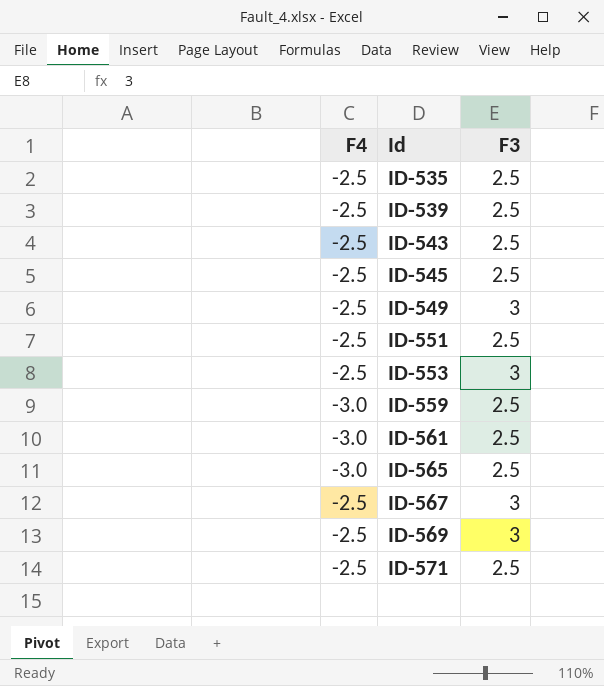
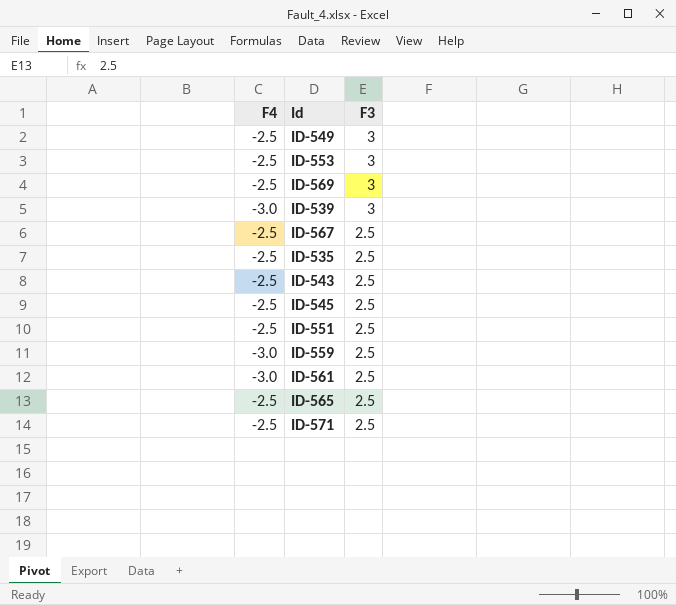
row order: Id ascending -> F3 descending
ID-539 | F4: -2.5 -> -3.0
ID-539 | F3: 2.5 -> 3
ID-567 | F3: 3 -> 2.5
ID-565 | F4: -3.0 -> -2.5

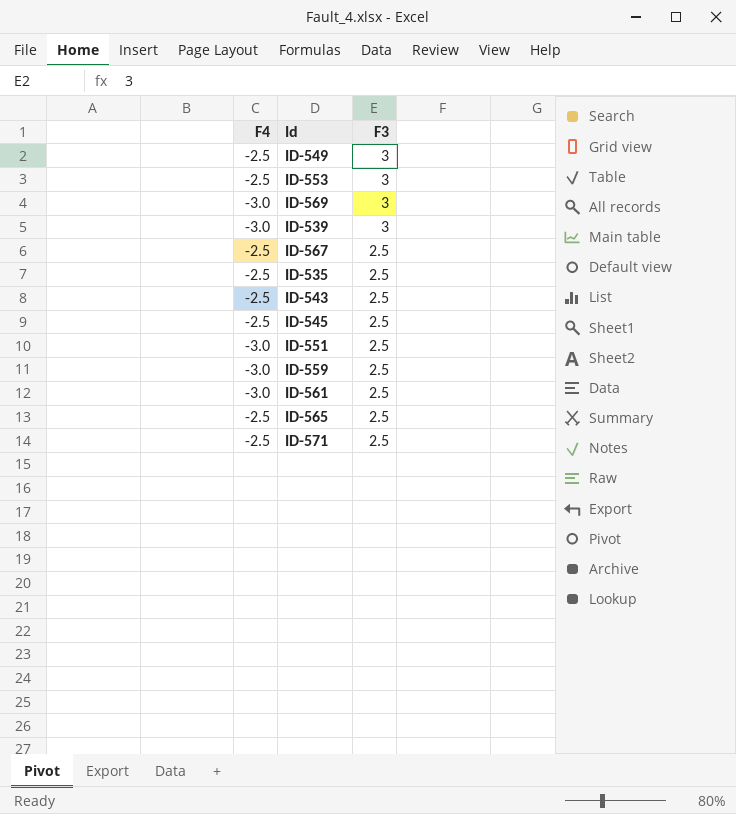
ID-569 | F4: -2.5 -> -3.0
ID-551 | F4: -2.5 -> -3.0

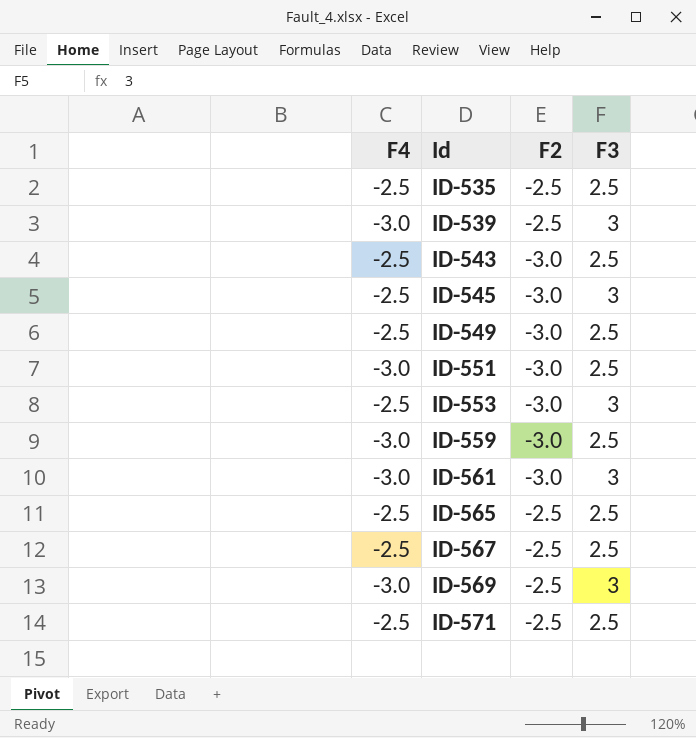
row order: F3 descending -> Id ascending
column F2 | position: none -> 3
ID-545 | F3: 2.5 -> 3
ID-549 | F3: 3 -> 2.5
ID-561 | F3: 2.5 -> 3

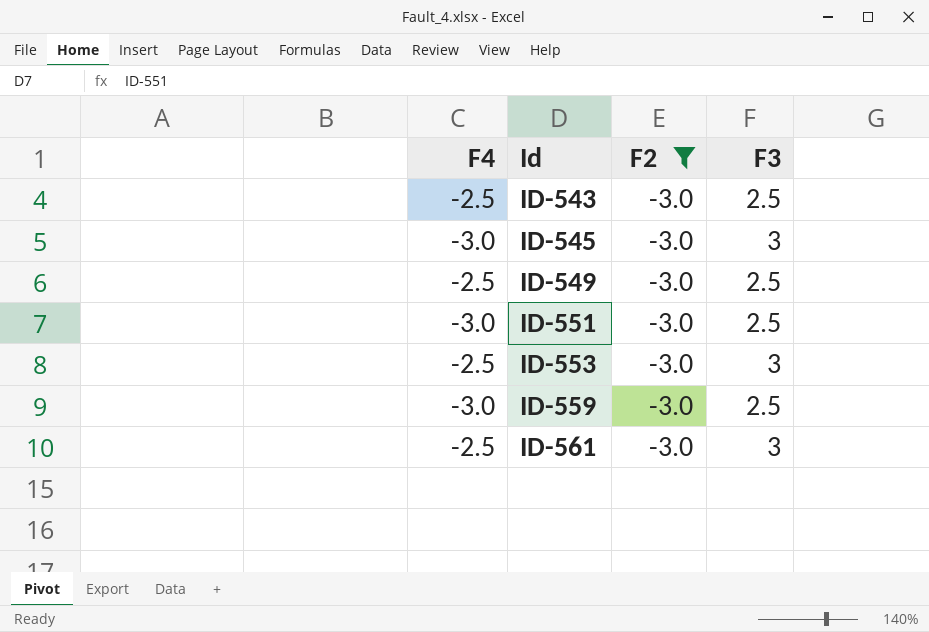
filter: none -> F2 = -3.0
ID-545 | F4: -2.5 -> -3.0
ID-561 | F4: -3.0 -> -2.5

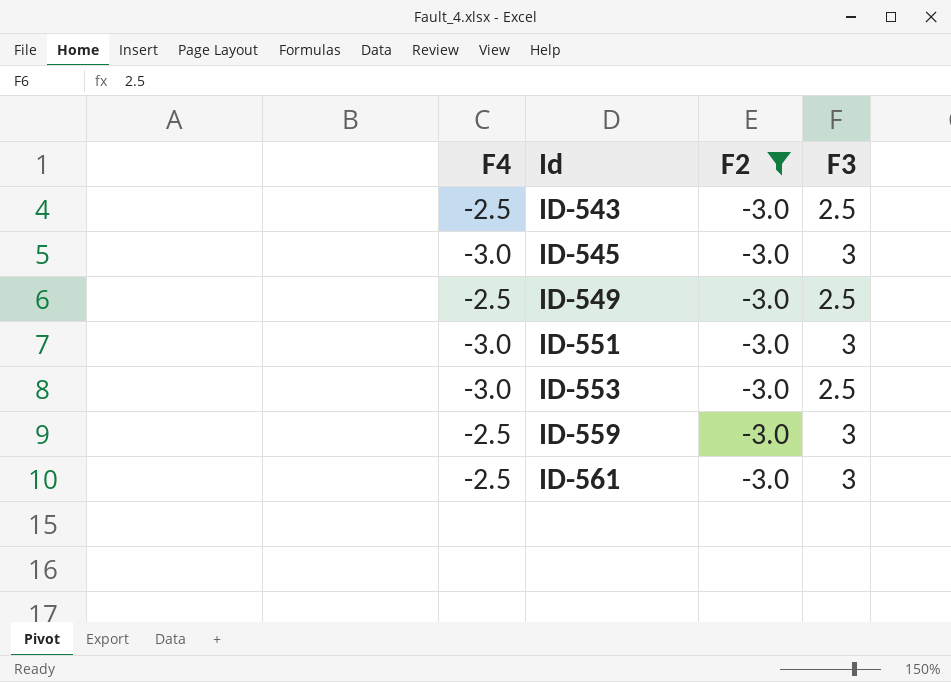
ID-551 | F3: 2.5 -> 3
ID-553 | F4: -2.5 -> -3.0
ID-553 | F3: 3 -> 2.5
ID-559 | F4: -3.0 -> -2.5
ID-559 | F3: 2.5 -> 3

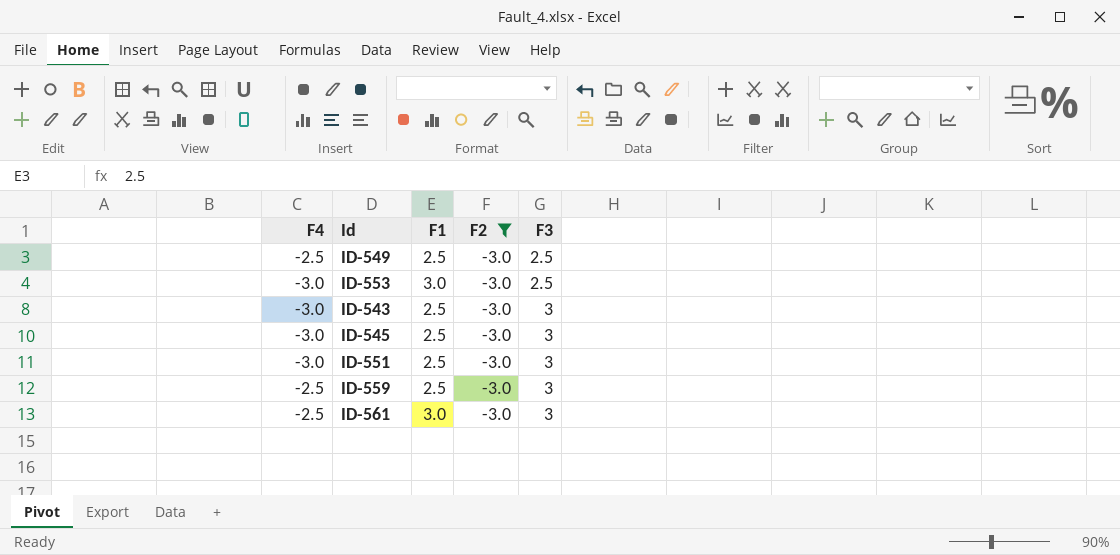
row order: Id ascending -> F3 ascending
column F1 | position: none -> 3
ID-543 | F4: -2.5 -> -3.0
ID-543 | F3: 2.5 -> 3

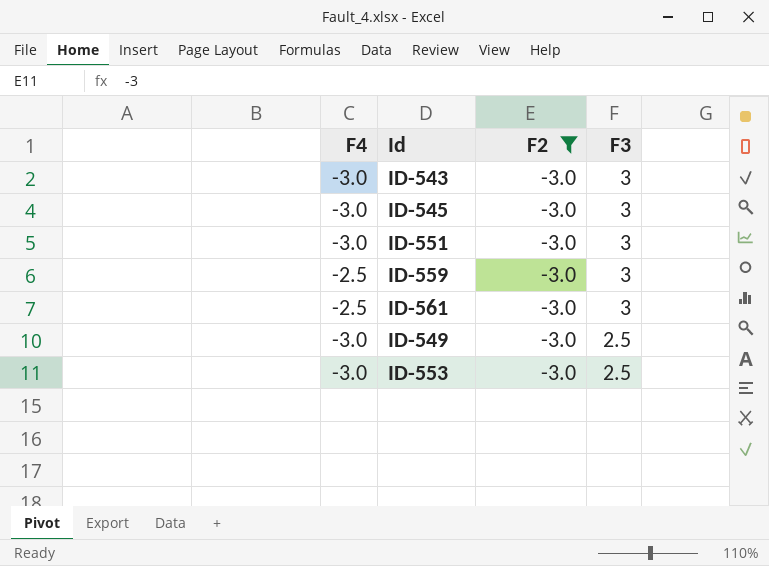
row order: F3 ascending -> F3 descending
column F1 | position: 3 -> none
ID-549 | F4: -2.5 -> -3.0

